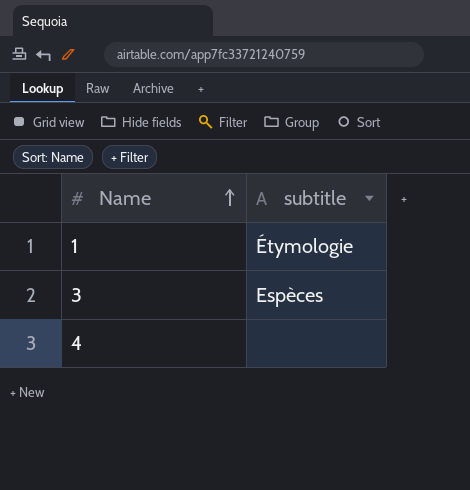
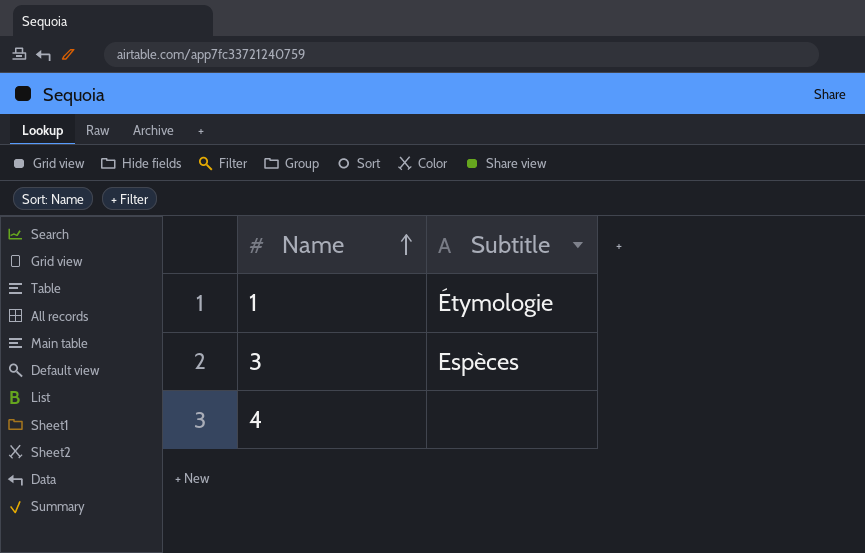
column name: subtitle -> Subtitle

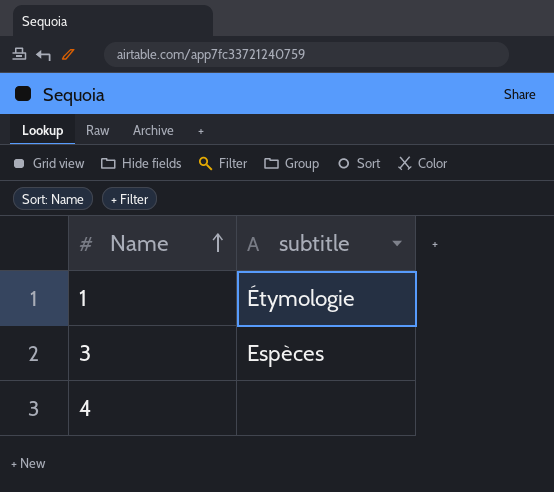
column name: Subtitle -> subtitle

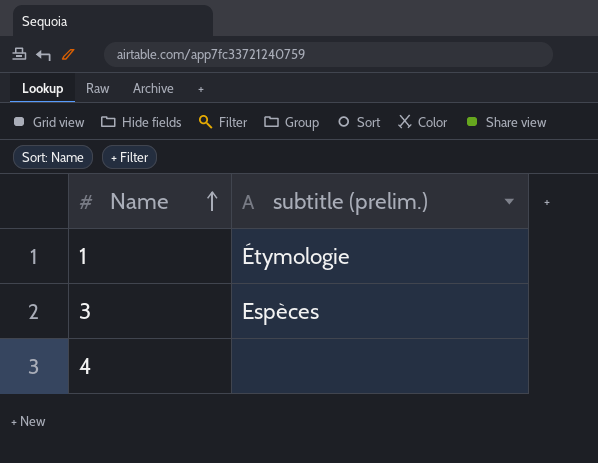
column name: subtitle -> subtitle (prelim.)

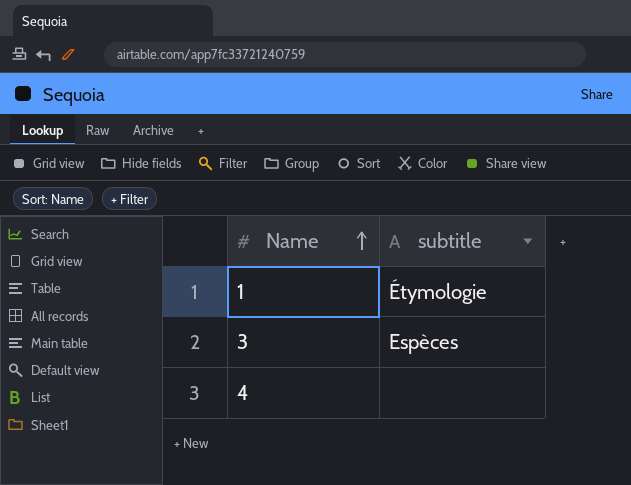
column name: subtitle (prelim.) -> subtitle

